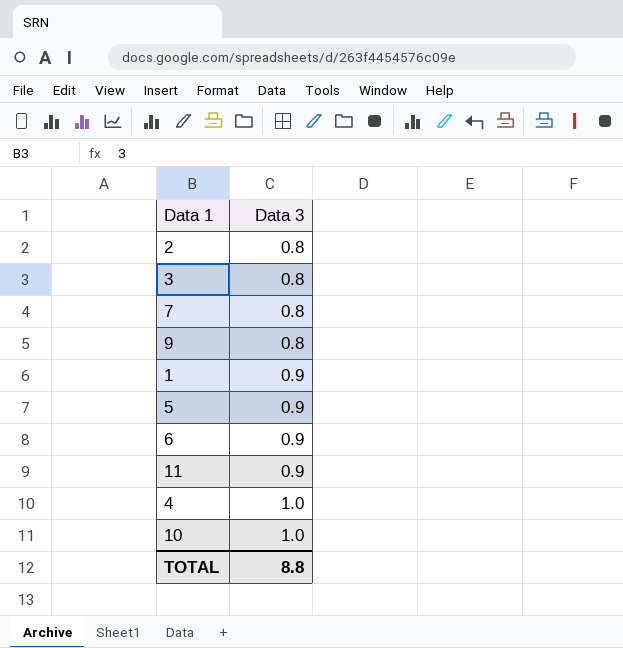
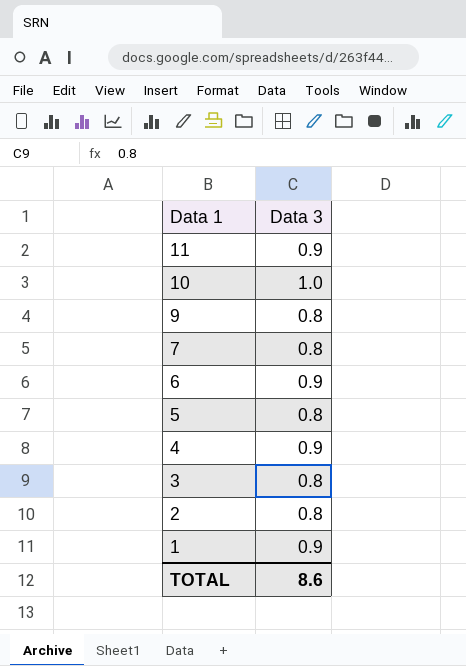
row order: Data 3 ascending -> Data 1 descending
5 | Data 3: 0.9 -> 0.8
4 | Data 3: 1.0 -> 0.9
TOTAL | Data 3: 8.8 -> 8.6

